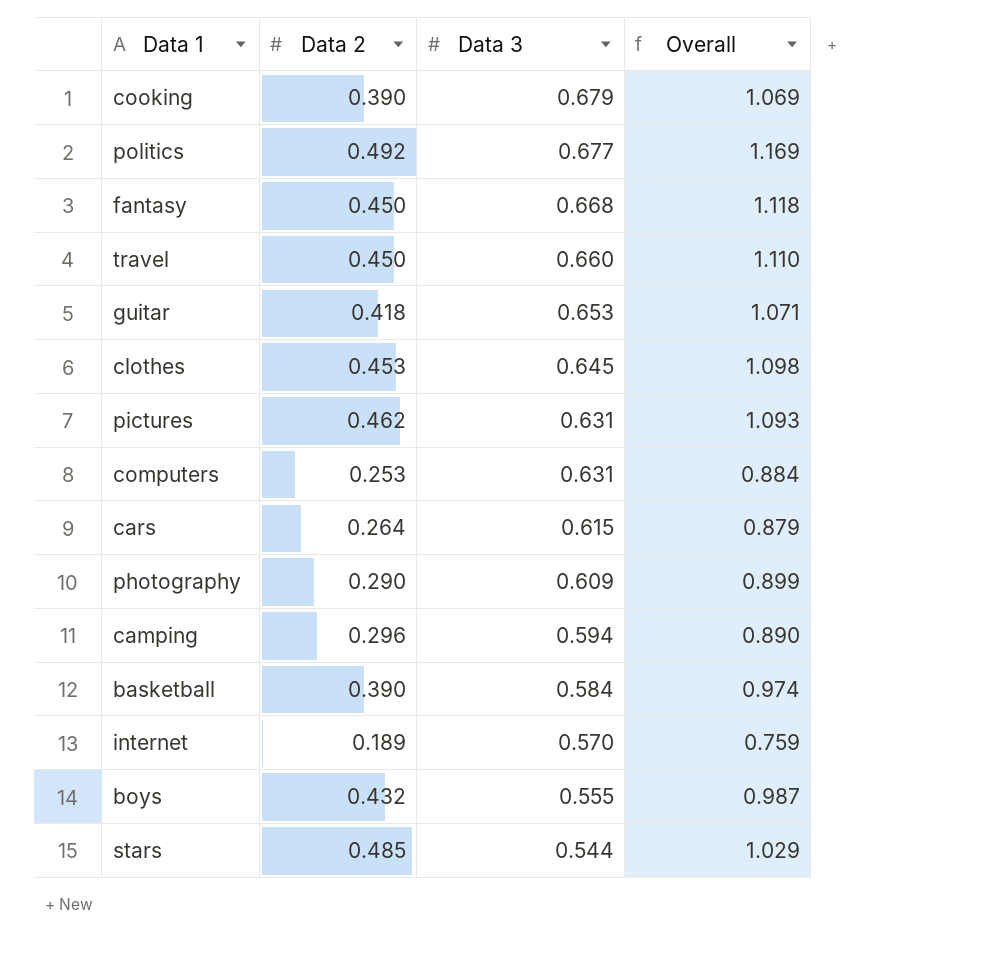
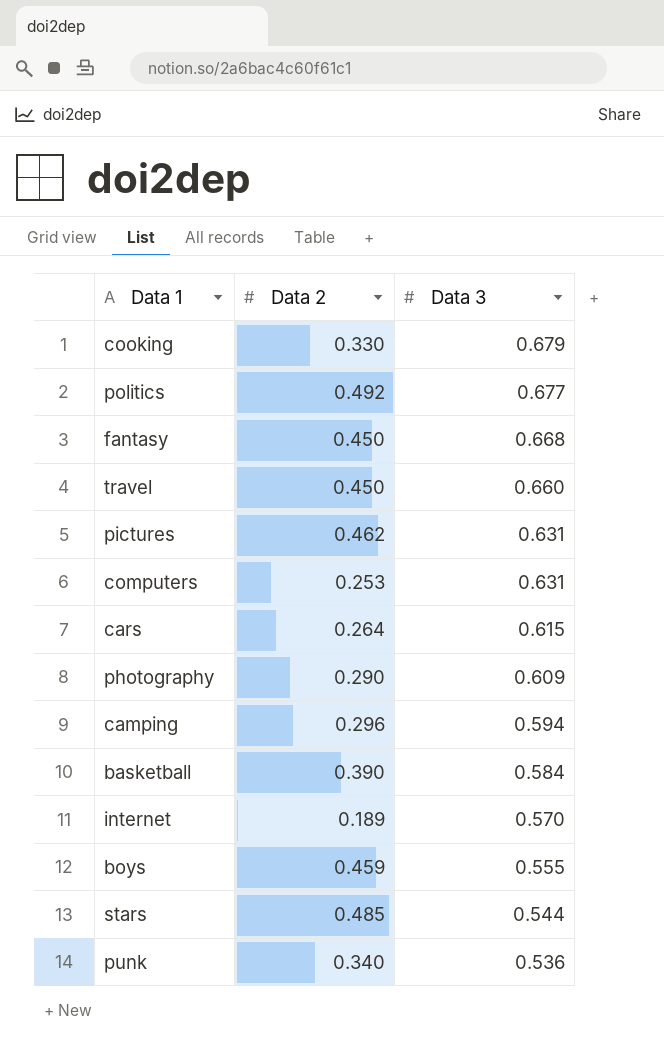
column Overall | formula: [Data 2] + [Data 3] -> none
row guitar: 0.418 | 0.653 | 1.071 -> none
row clothes: 0.453 | 0.645 | 1.098 -> none
cooking | Data 2: 0.390 -> 0.330
boys | Data 2: 0.432 -> 0.459
row punk: none -> 0.340 | 0.536

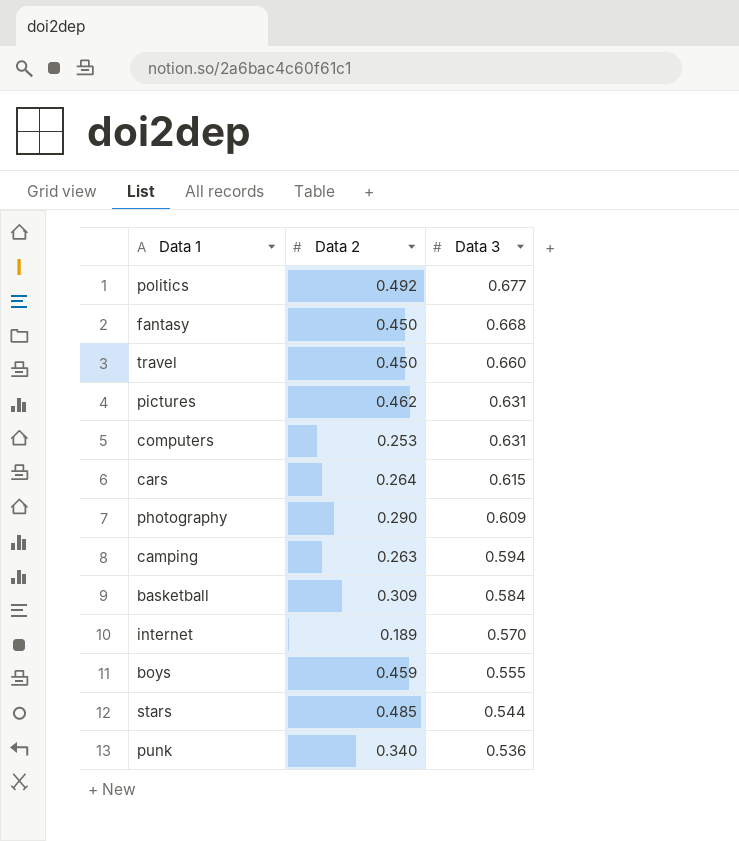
row cooking: 0.330 | 0.679 -> none
camping | Data 2: 0.296 -> 0.263
basketball | Data 2: 0.390 -> 0.309

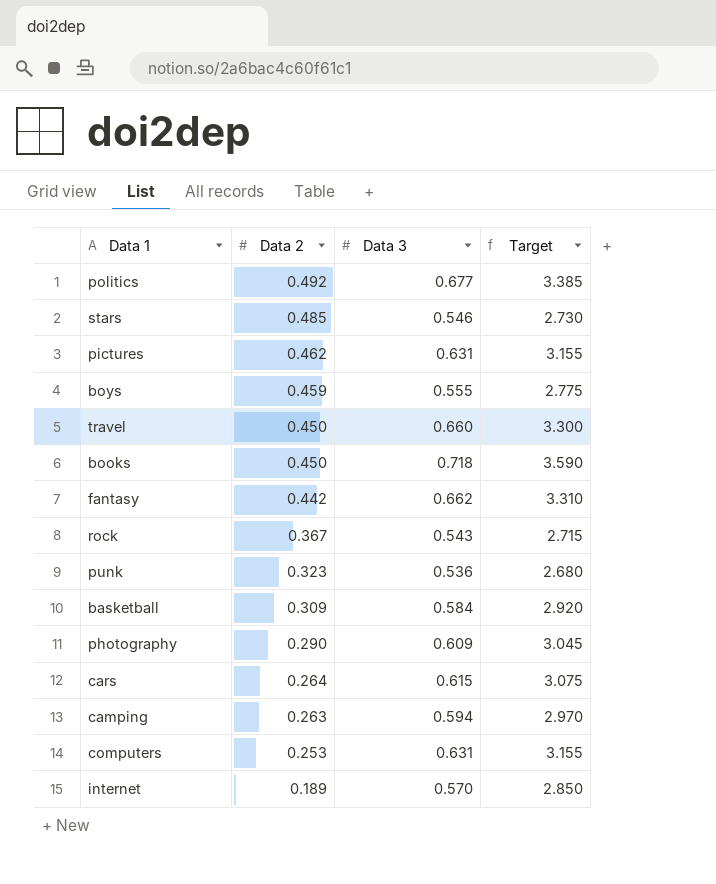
row order: Data 3 descending -> Data 2 descending
column Target | formula: none -> [Data 3] * 5
stars | Data 3: 0.544 -> 0.546
row books: none -> 0.450 | 0.718 | 3.590
fantasy | Data 2: 0.450 -> 0.442
fantasy | Data 3: 0.668 -> 0.662
row rock: none -> 0.367 | 0.543 | 2.715
punk | Data 2: 0.340 -> 0.323

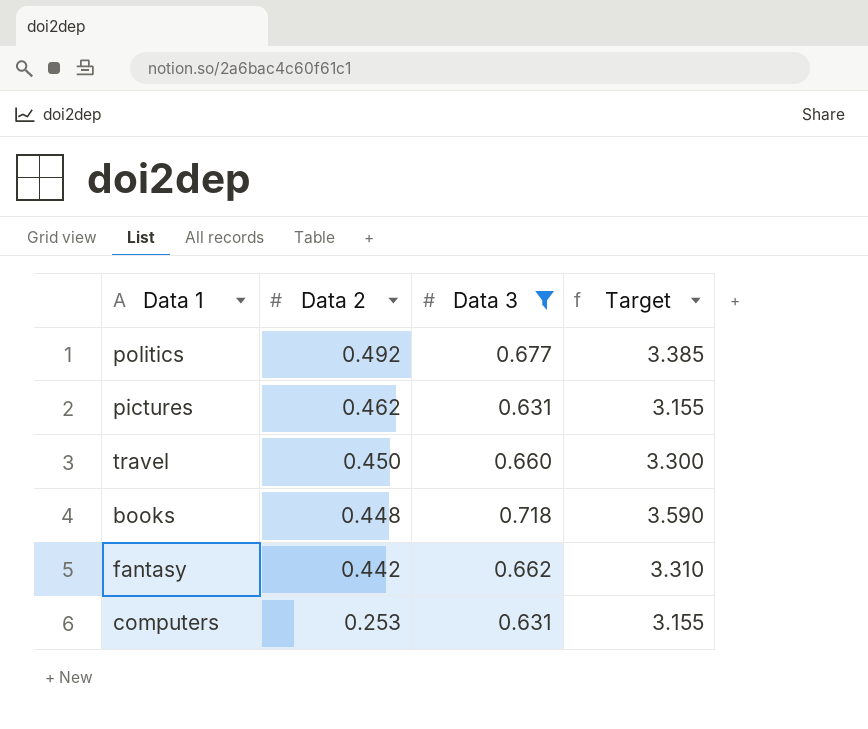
filter: none -> Data 3 >= 0.631
books | Data 2: 0.450 -> 0.448

